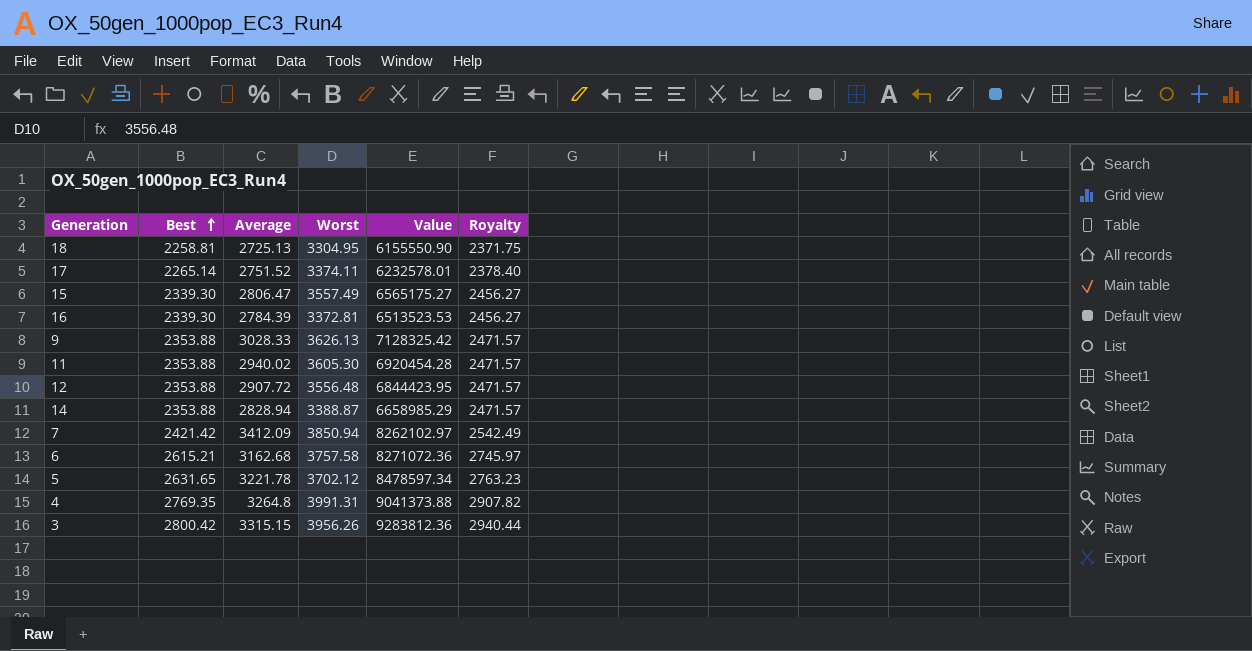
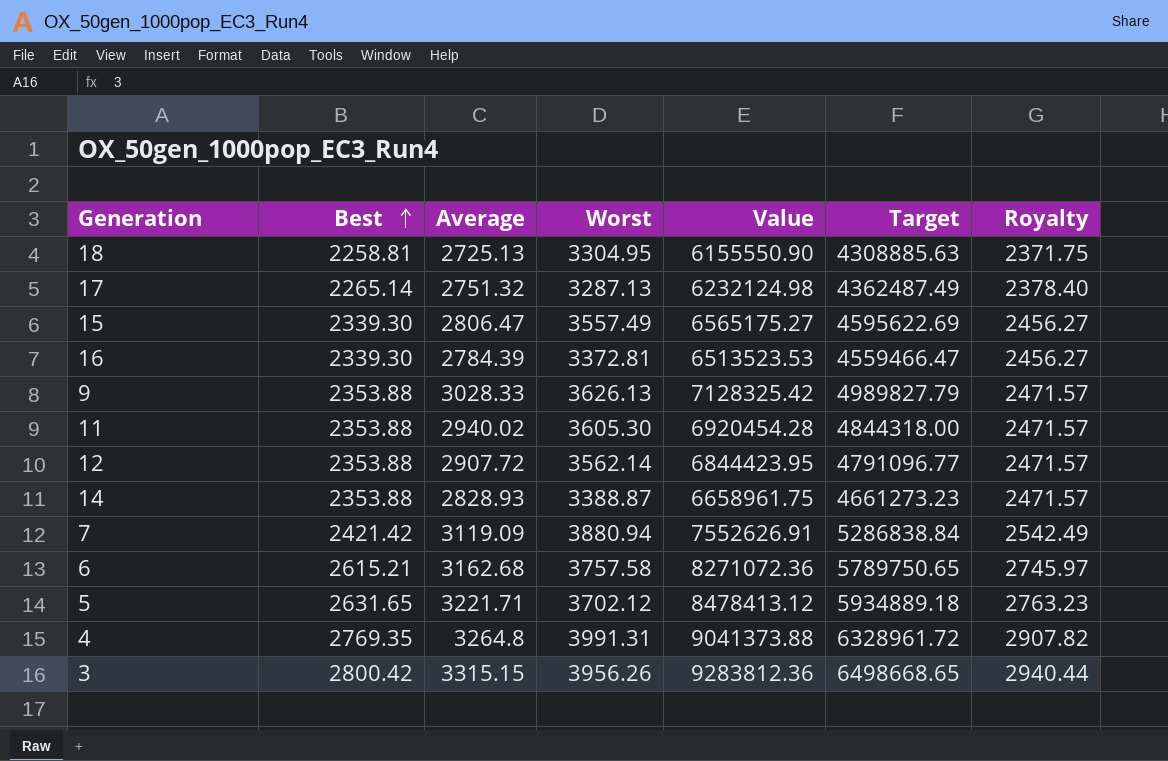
column Target | formula: none -> [Value] * 0.7
17 | Average: 2751.52 -> 2751.32
17 | Worst: 3374.11 -> 3287.13
17 | Value: 6232578.01 -> 6232124.98
12 | Worst: 3556.48 -> 3562.14
14 | Average: 2828.94 -> 2828.93
14 | Value: 6658985.29 -> 6658961.75
7 | Average: 3412.09 -> 3119.09
7 | Worst: 3850.94 -> 3880.94
7 | Value: 8262102.97 -> 7552626.91
5 | Average: 3221.78 -> 3221.71
5 | Value: 8478597.34 -> 8478413.12

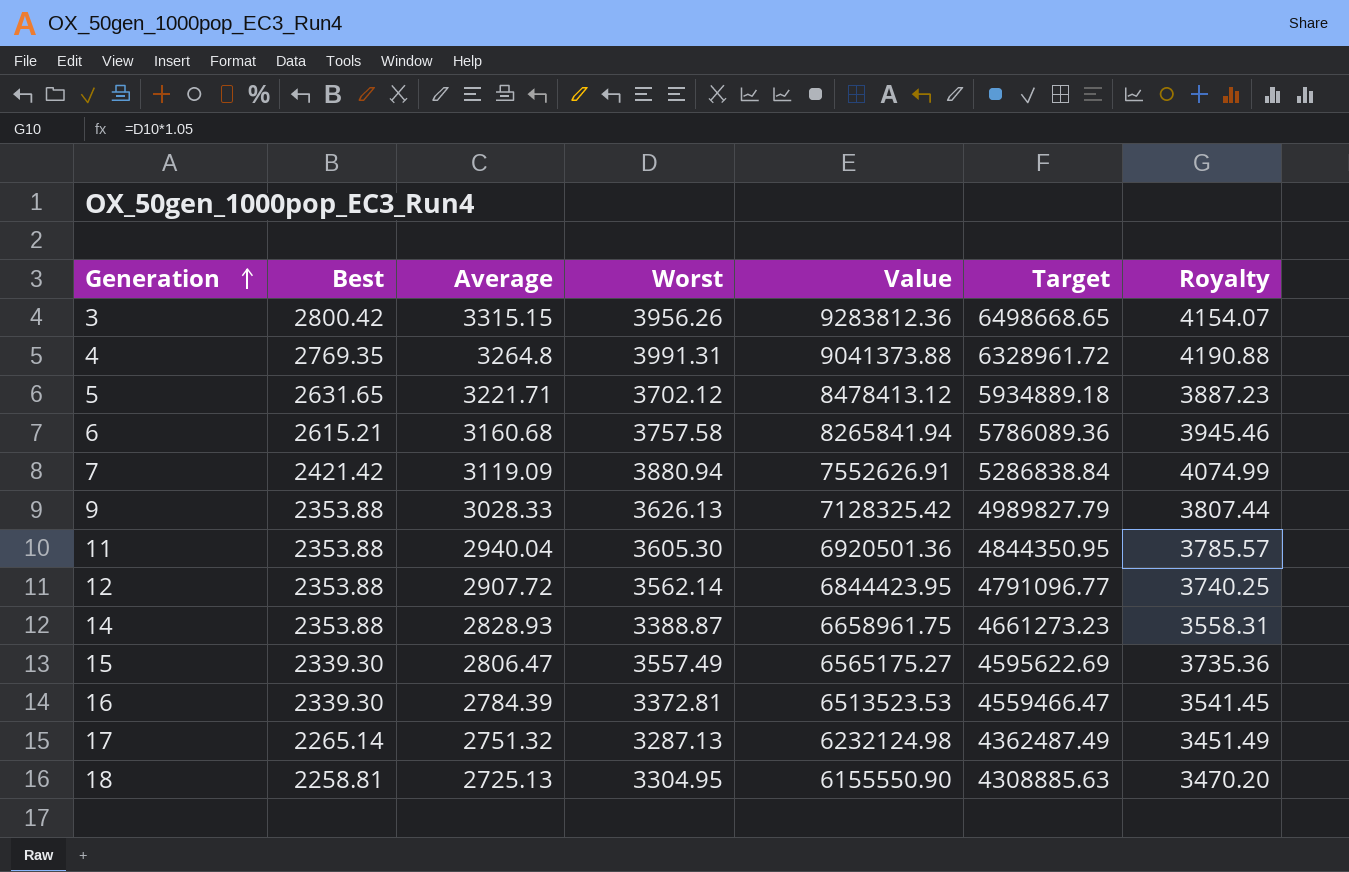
row order: Best ascending -> Generation ascending
column Royalty | formula: [Best] * 1.05 -> [Worst] * 1.05
6 | Average: 3162.68 -> 3160.68
6 | Value: 8271072.36 -> 8265841.94
6 | Target: 5789750.65 -> 5786089.36
11 | Average: 2940.02 -> 2940.04
11 | Value: 6920454.28 -> 6920501.36
11 | Target: 4844318.00 -> 4844350.95

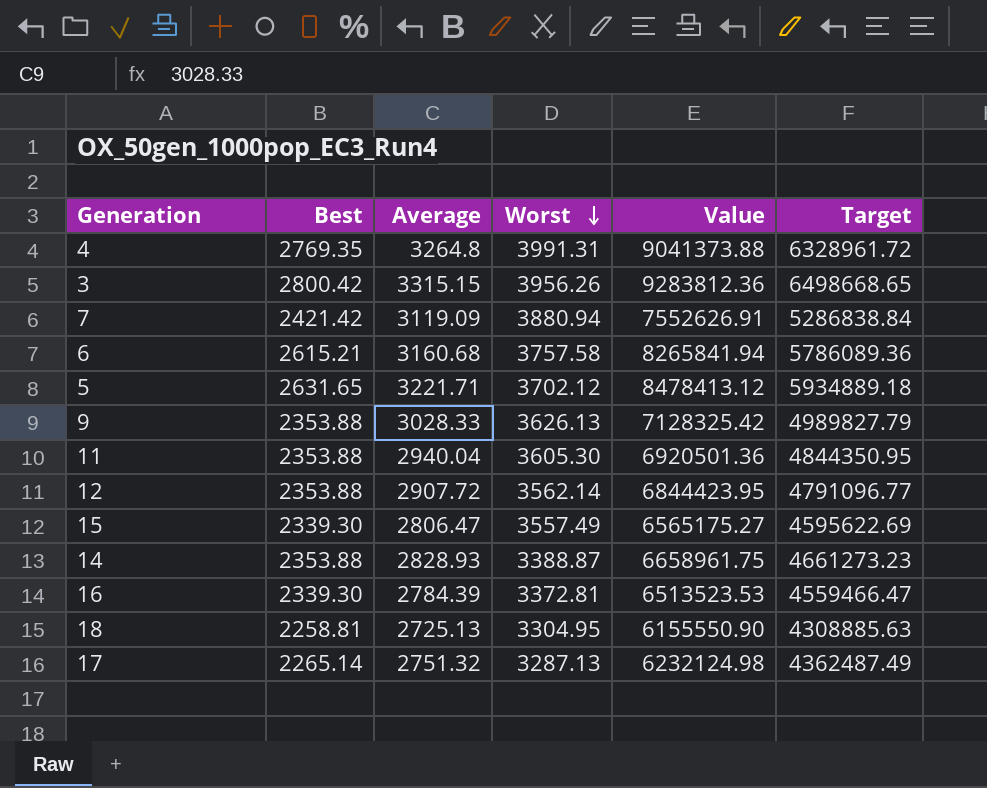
row order: Generation ascending -> Worst descending
column Royalty | formula: [Worst] * 1.05 -> none

